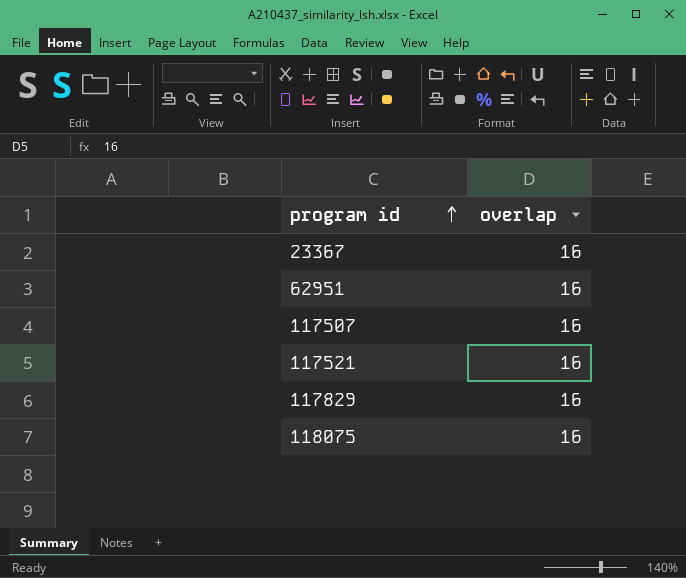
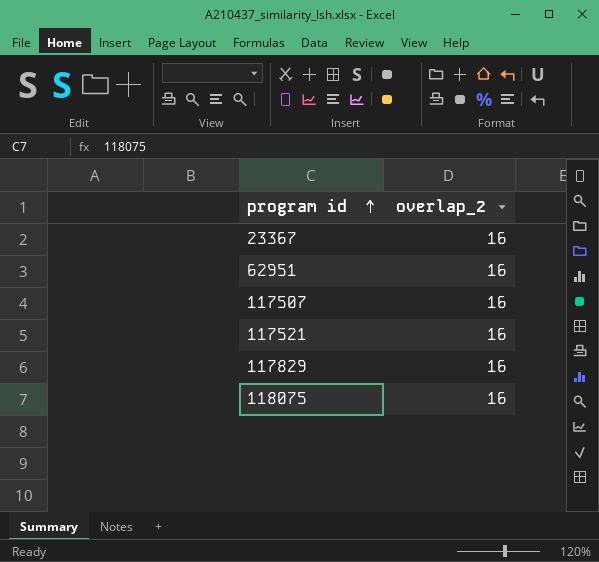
column name: overlap -> overlap_2

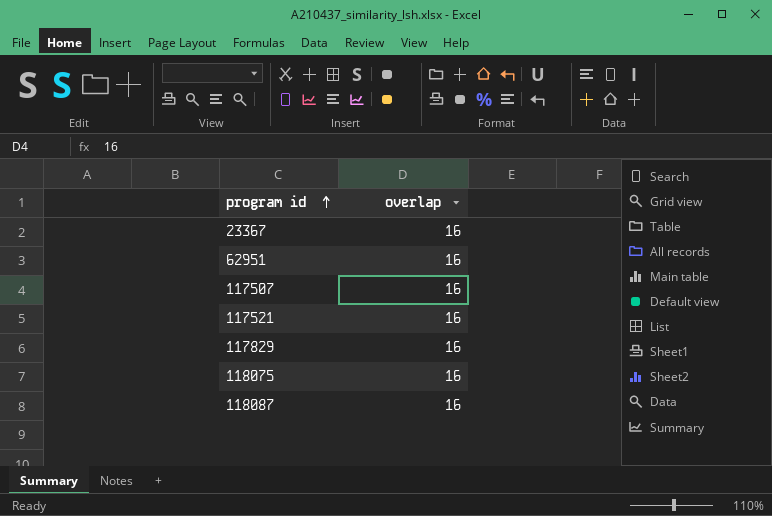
column name: overlap_2 -> overlap
row 118087: none -> 16

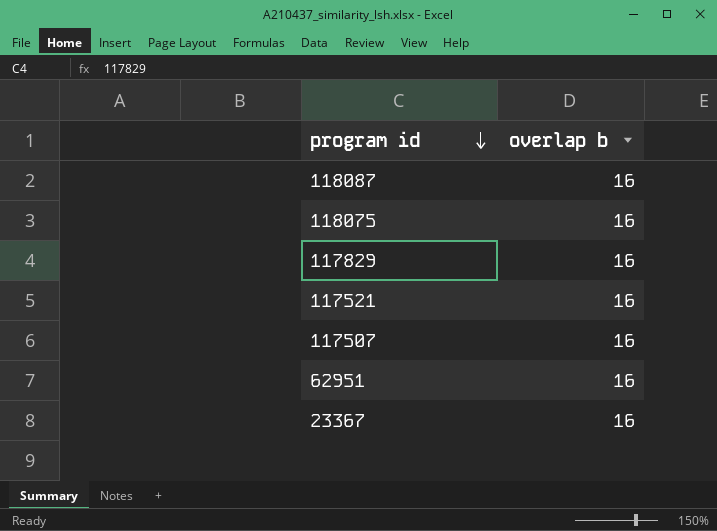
row order: program id ascending -> program id descending
column name: overlap -> overlap b

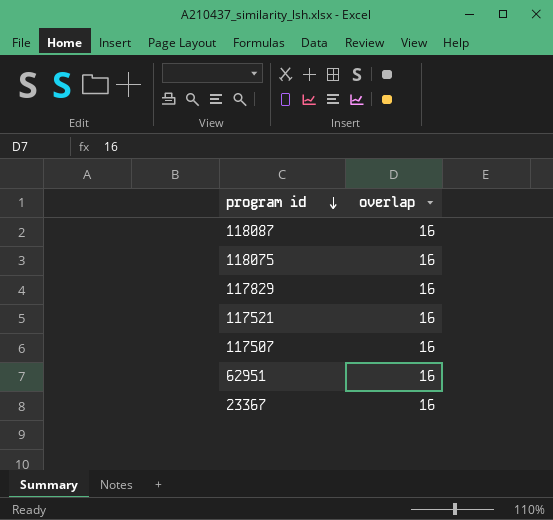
column name: overlap b -> overlap

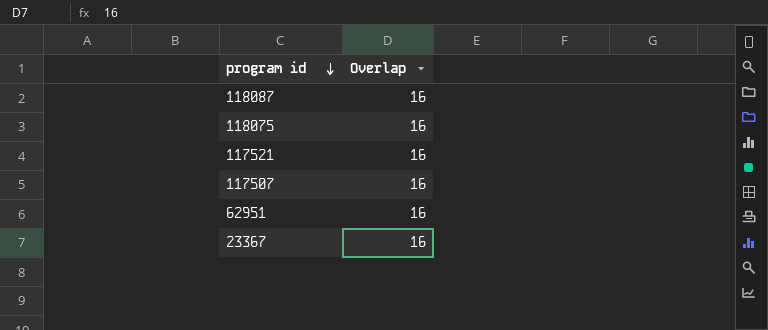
column name: overlap -> Overlap
row 117829: 16 -> none

